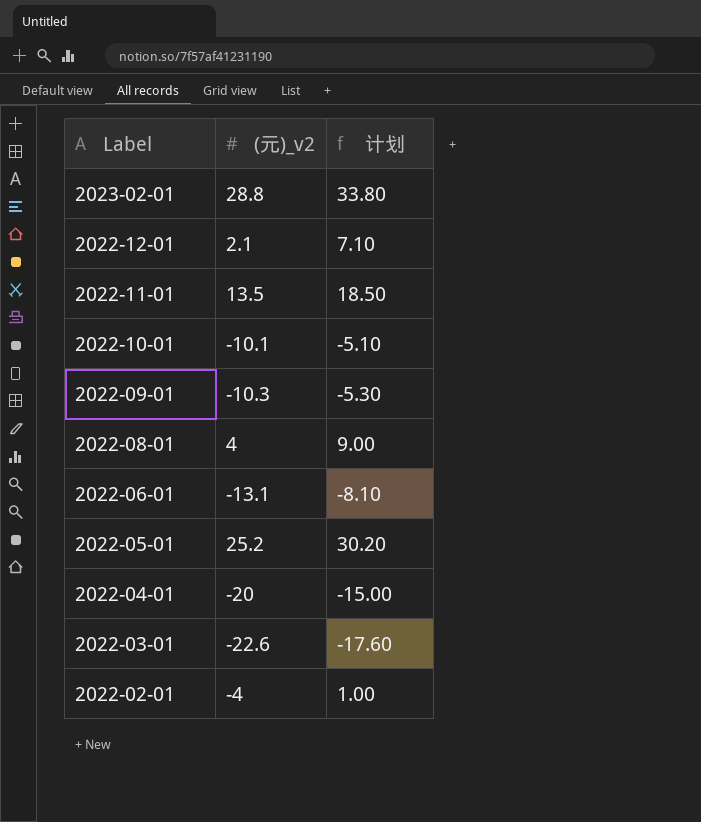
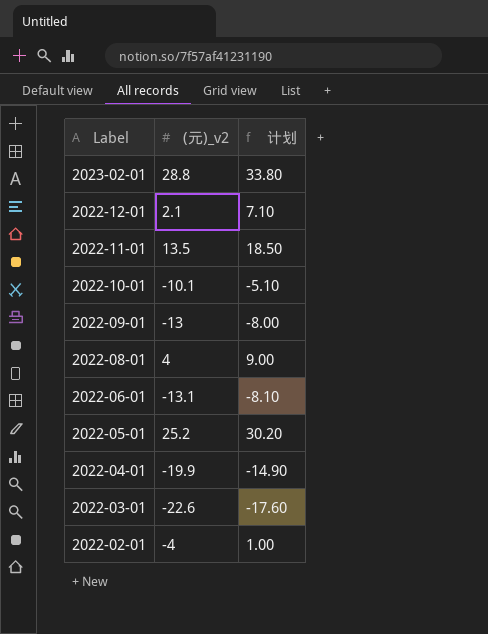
2022-09-01 | (元)_v2: -10.3 -> -13
2022-09-01 | 计划: -5.30 -> -8.00
2022-04-01 | (元)_v2: -20 -> -19.9
2022-04-01 | 计划: -15.00 -> -14.90

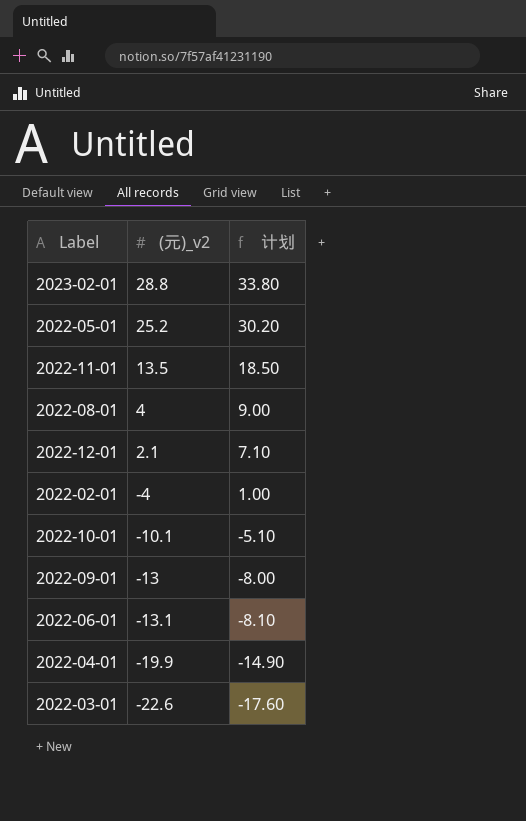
row order: Label descending -> (元)_v2 descending

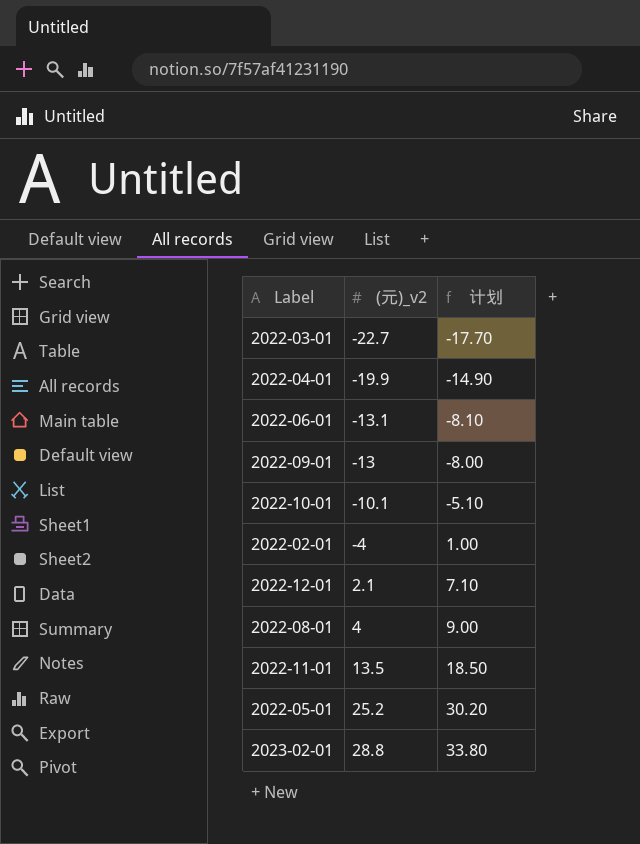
row order: (元)_v2 descending -> (元)_v2 ascending
2022-03-01 | (元)_v2: -22.6 -> -22.7
2022-03-01 | 计划: -17.60 -> -17.70

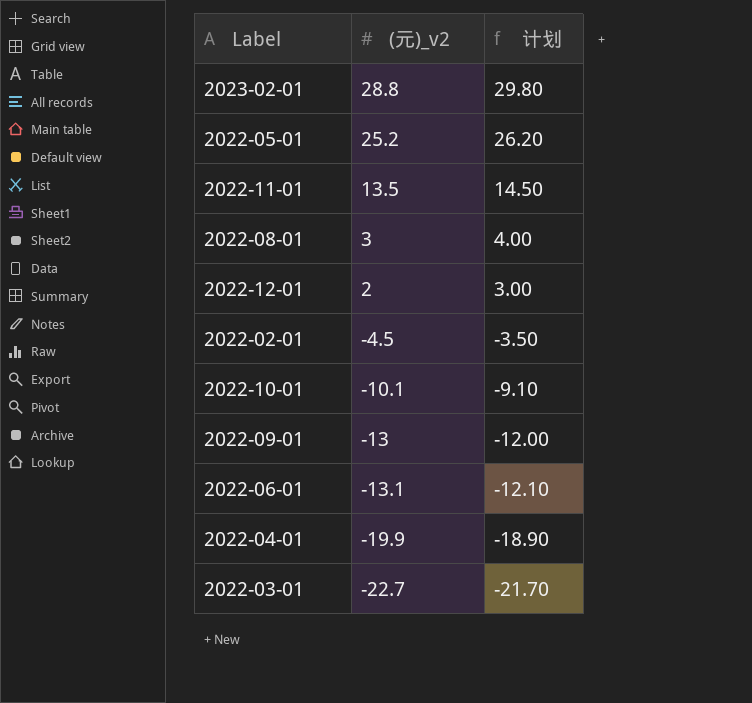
row order: (元)_v2 ascending -> (元)_v2 descending
column 计划 | formula: [(元)_v2] + 5 -> [(元)_v2] + 1
2022-08-01 | (元)_v2: 4 -> 3
2022-12-01 | (元)_v2: 2.1 -> 2
2022-02-01 | (元)_v2: -4 -> -4.5

